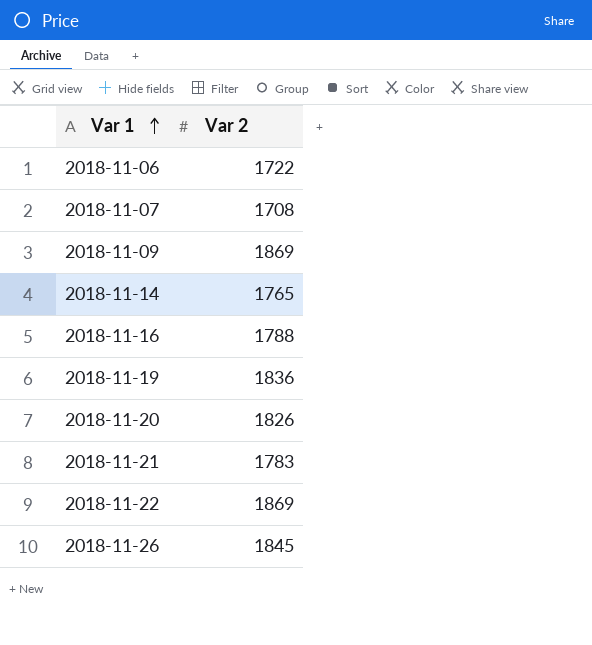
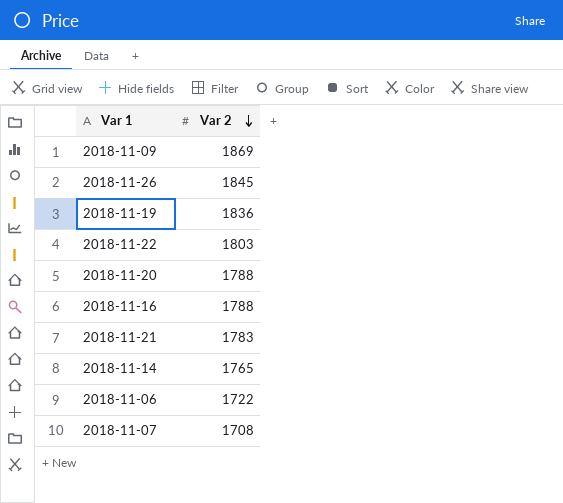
row order: Var 1 ascending -> Var 2 descending
2018-11-22 | Var 2: 1869 -> 1803
2018-11-20 | Var 2: 1826 -> 1788

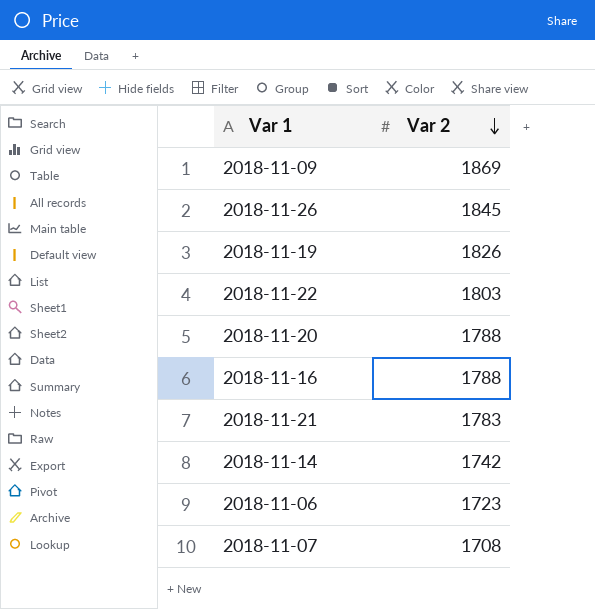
2018-11-19 | Var 2: 1836 -> 1826
2018-11-14 | Var 2: 1765 -> 1742
2018-11-06 | Var 2: 1722 -> 1723

